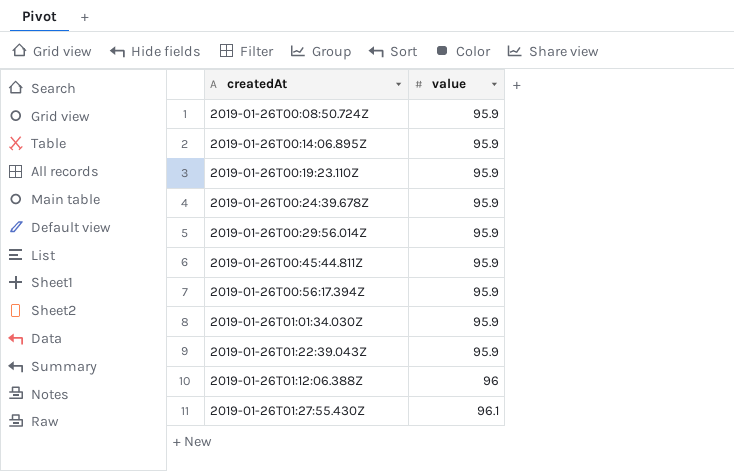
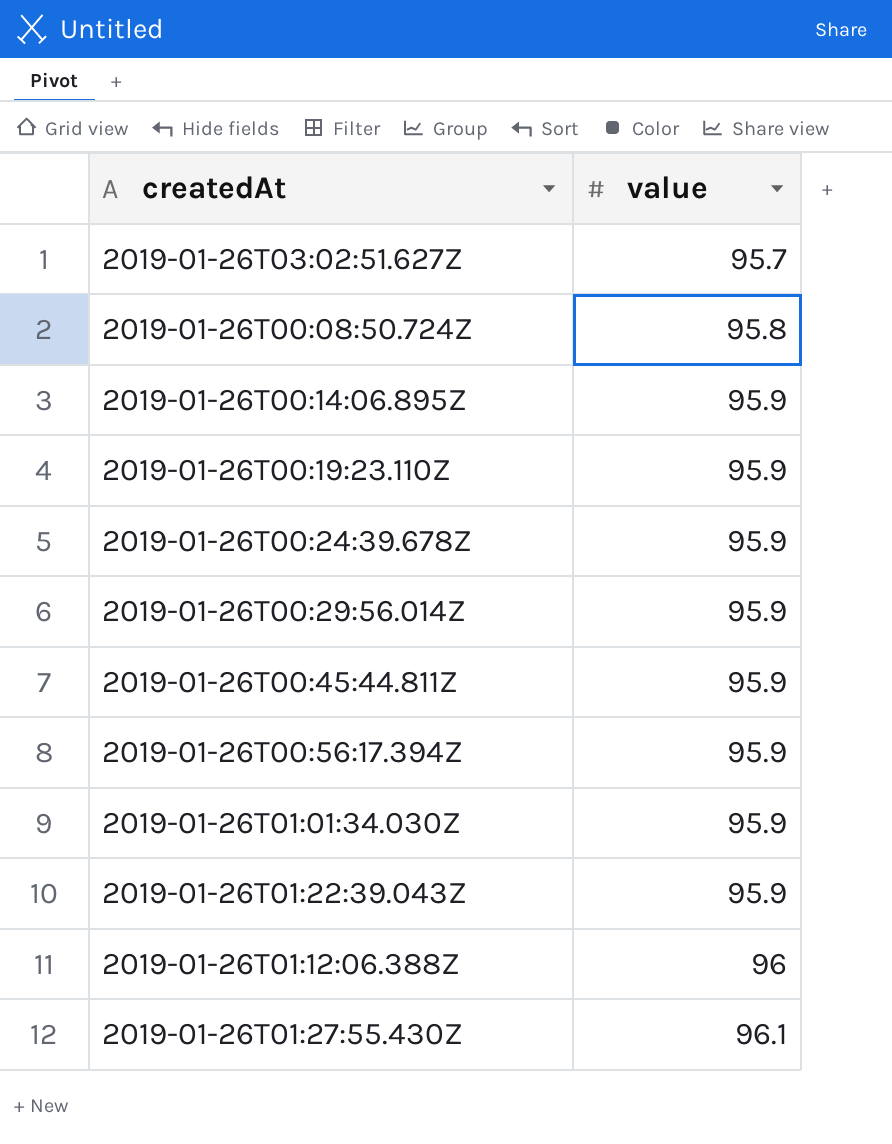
row 2019-01-26T03:02:51.627Z: none -> 95.7
2019-01-26T00:08:50.724Z | value: 95.9 -> 95.8

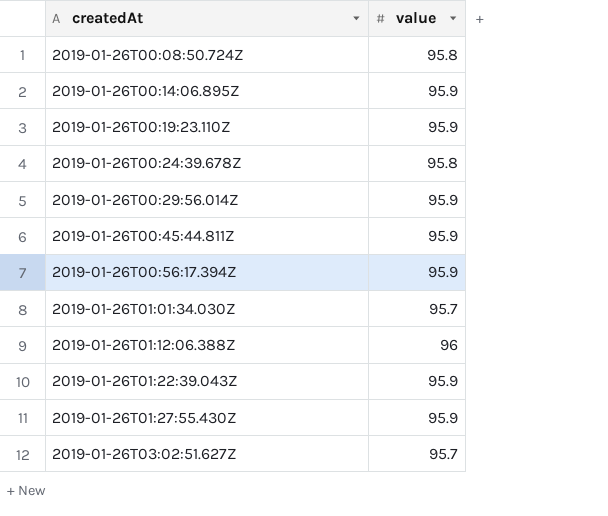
row order: value ascending -> createdAt ascending
2019-01-26T00:24:39.678Z | value: 95.9 -> 95.8
2019-01-26T01:01:34.030Z | value: 95.9 -> 95.7
2019-01-26T01:27:55.430Z | value: 96.1 -> 95.9

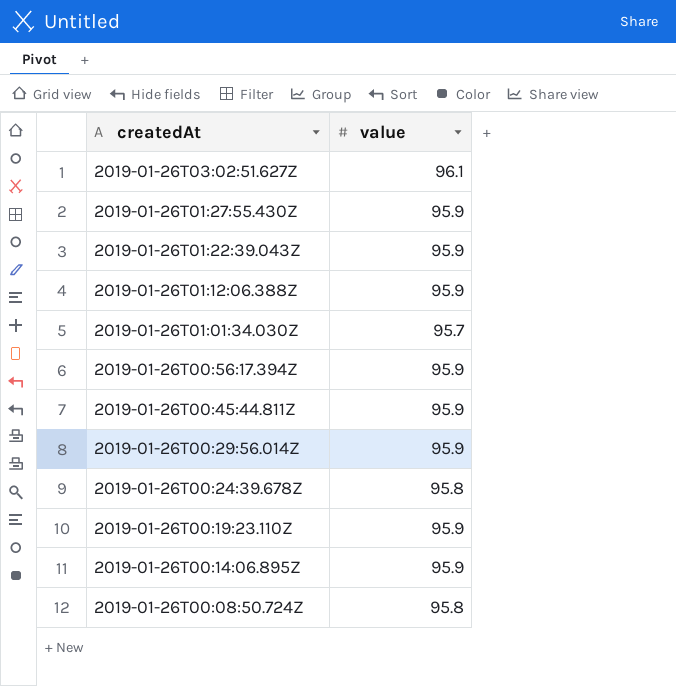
row order: createdAt ascending -> createdAt descending
2019-01-26T03:02:51.627Z | value: 95.7 -> 96.1
2019-01-26T01:12:06.388Z | value: 96 -> 95.9

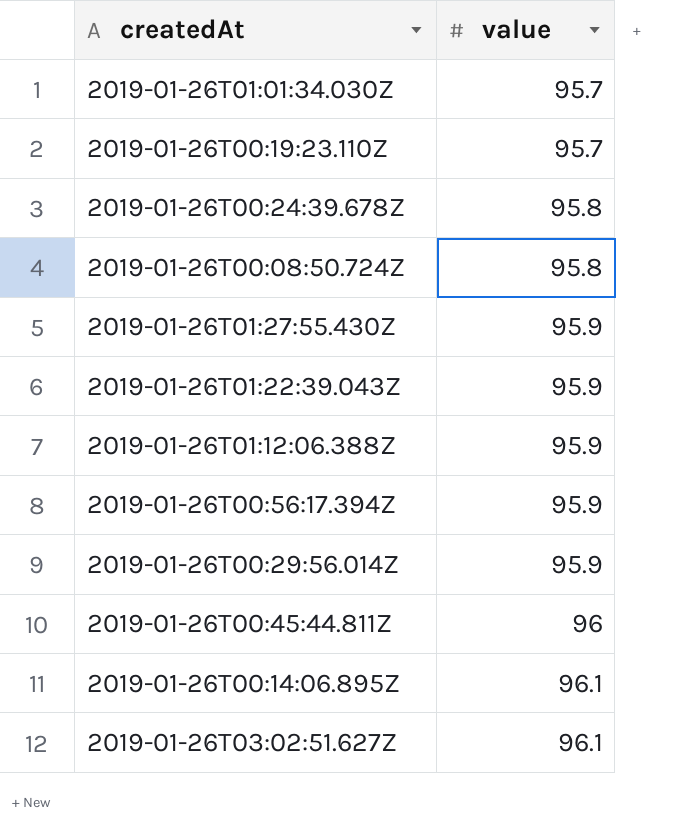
row order: createdAt descending -> value ascending
2019-01-26T00:19:23.110Z | value: 95.9 -> 95.7
2019-01-26T00:45:44.811Z | value: 95.9 -> 96
2019-01-26T00:14:06.895Z | value: 95.9 -> 96.1

